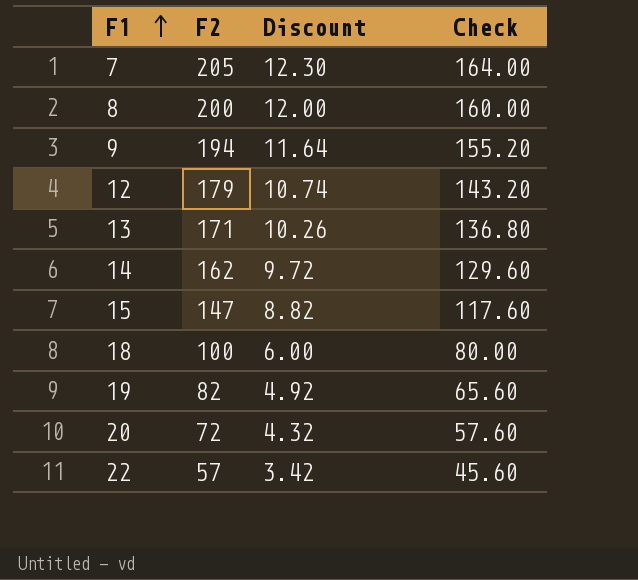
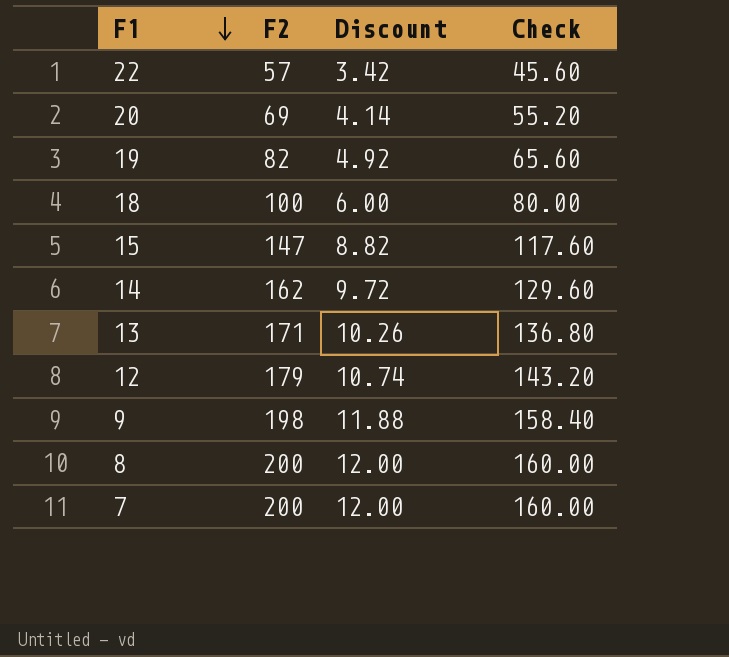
row order: F1 ascending -> F1 descending
20 | F2: 72 -> 69
20 | Discount: 4.32 -> 4.14
20 | Check: 57.60 -> 55.20
9 | F2: 194 -> 198
9 | Discount: 11.64 -> 11.88
9 | Check: 155.20 -> 158.40
7 | F2: 205 -> 200
7 | Discount: 12.30 -> 12.00
7 | Check: 164.00 -> 160.00

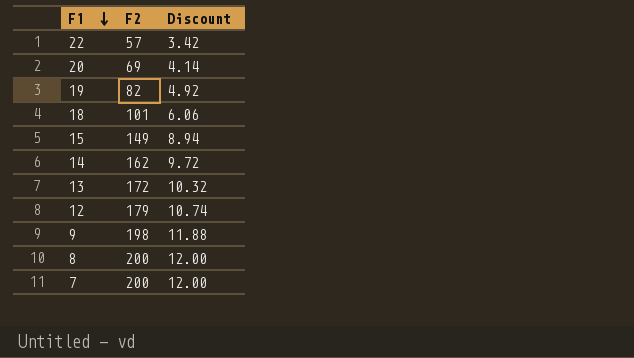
column Check | formula: [F2] * 0.8 -> none
18 | F2: 100 -> 101
18 | Discount: 6.00 -> 6.06
15 | F2: 147 -> 149
15 | Discount: 8.82 -> 8.94
13 | F2: 171 -> 172
13 | Discount: 10.26 -> 10.32

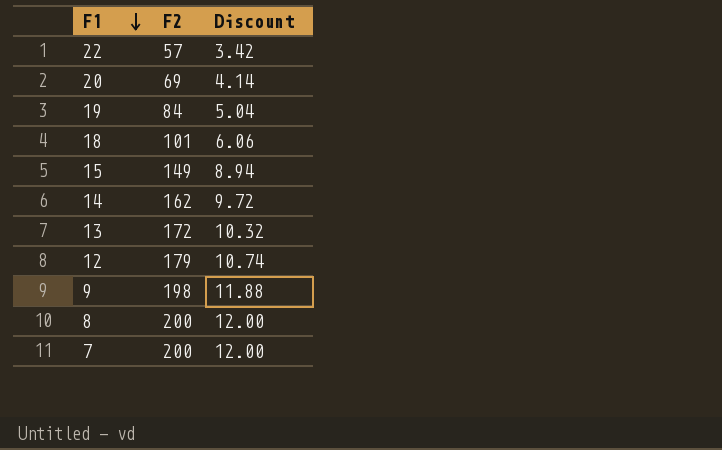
19 | F2: 82 -> 84
19 | Discount: 4.92 -> 5.04

